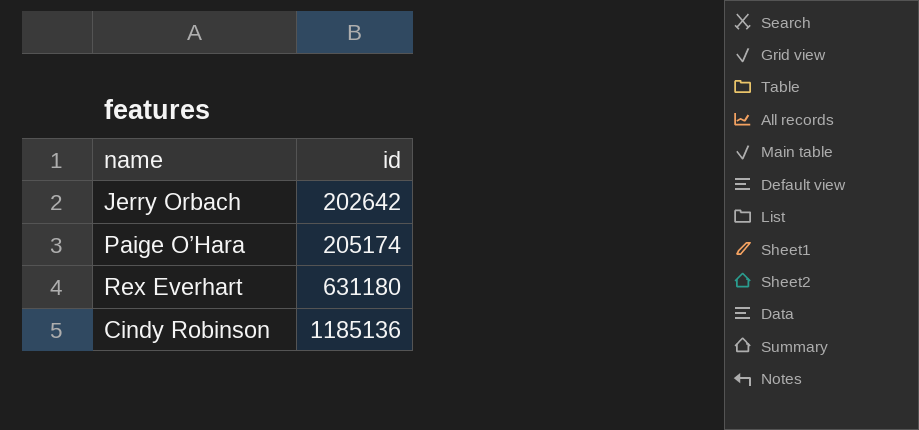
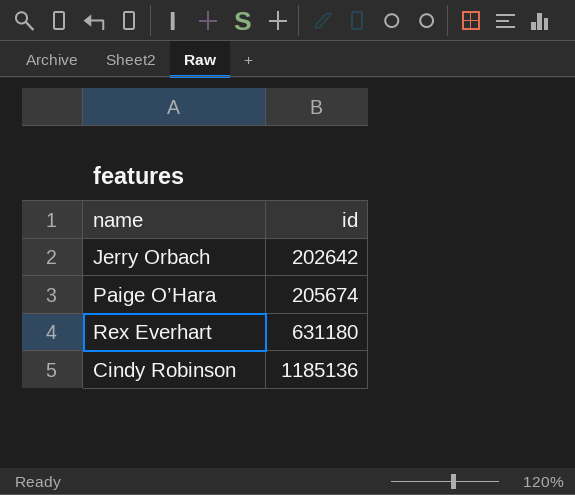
Paige O’Hara | id: 205174 -> 205674

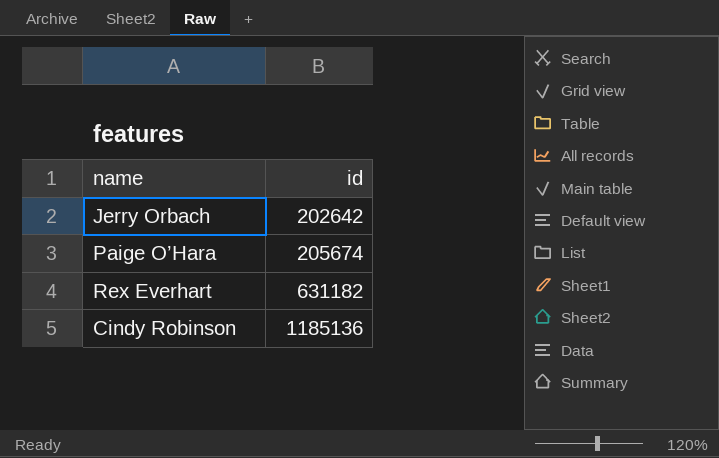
Rex Everhart | id: 631180 -> 631182

